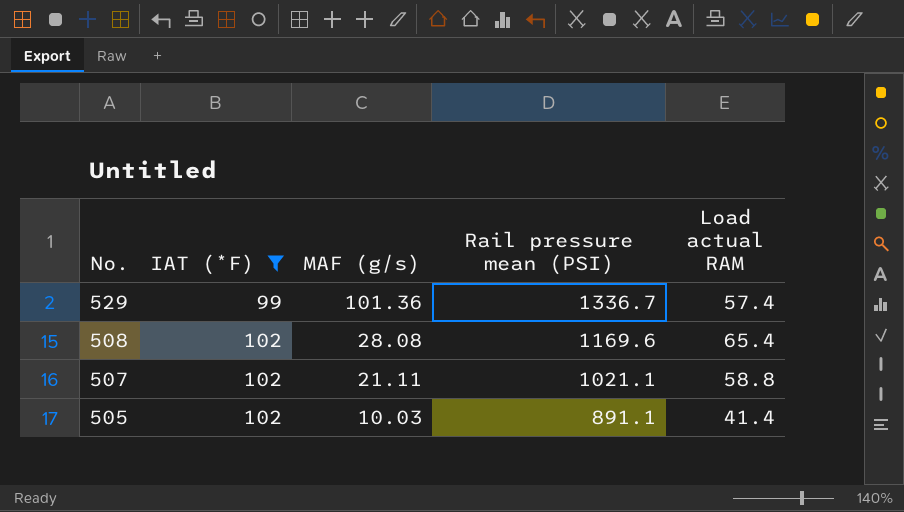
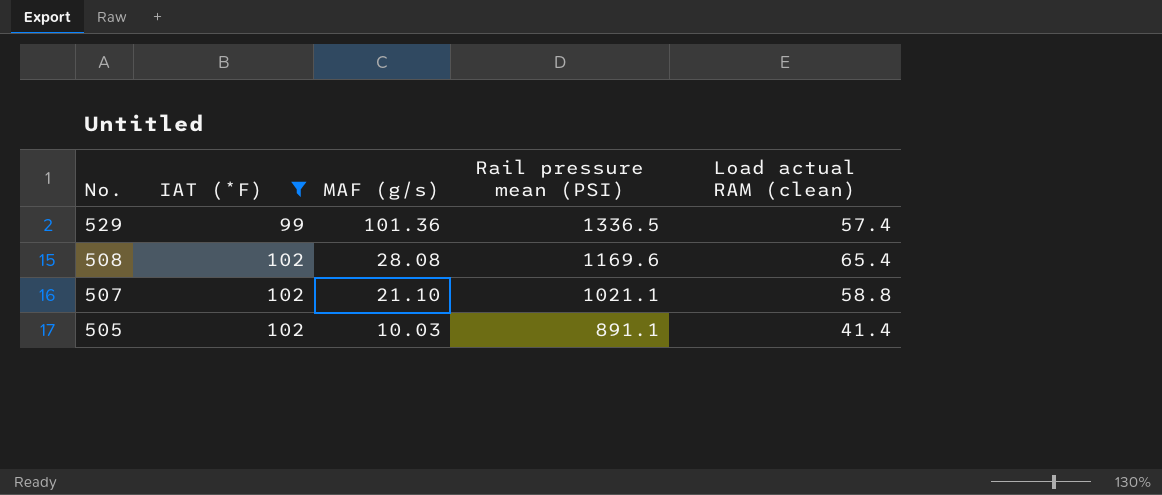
column name: Load actual RAM -> Load actual RAM (clean)
529 | Rail pressure mean (PSI): 1336.7 -> 1336.5
507 | MAF (g/s): 21.11 -> 21.10

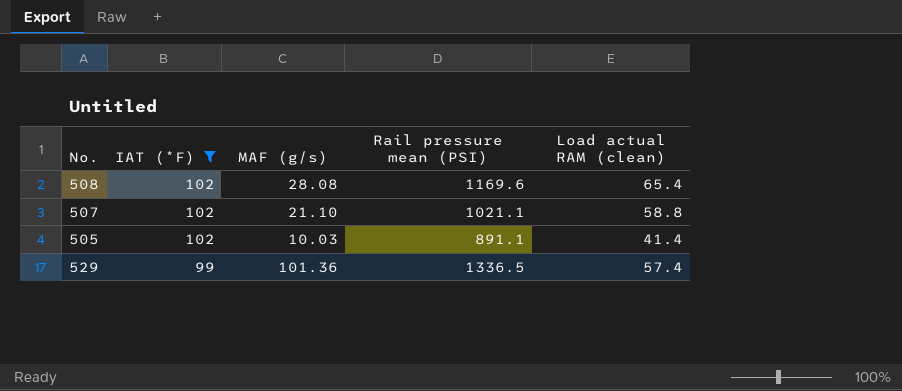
row order: No. descending -> IAT (*F) descending

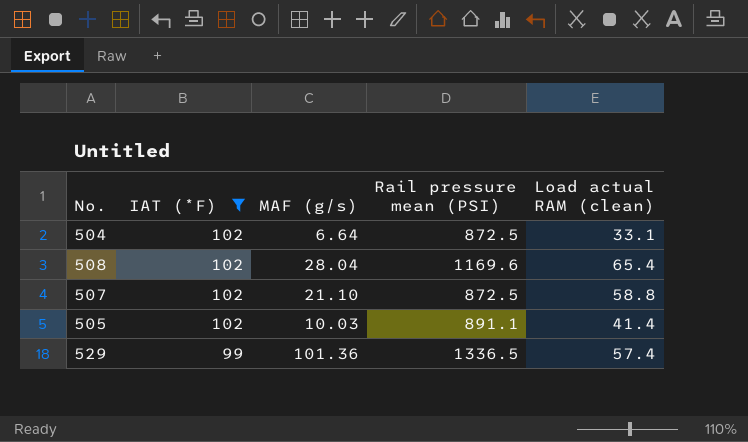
row 504: none -> 102 | 6.64 | 872.5 | 33.1
508 | MAF (g/s): 28.08 -> 28.04
507 | Rail pressure mean (PSI): 1021.1 -> 872.5

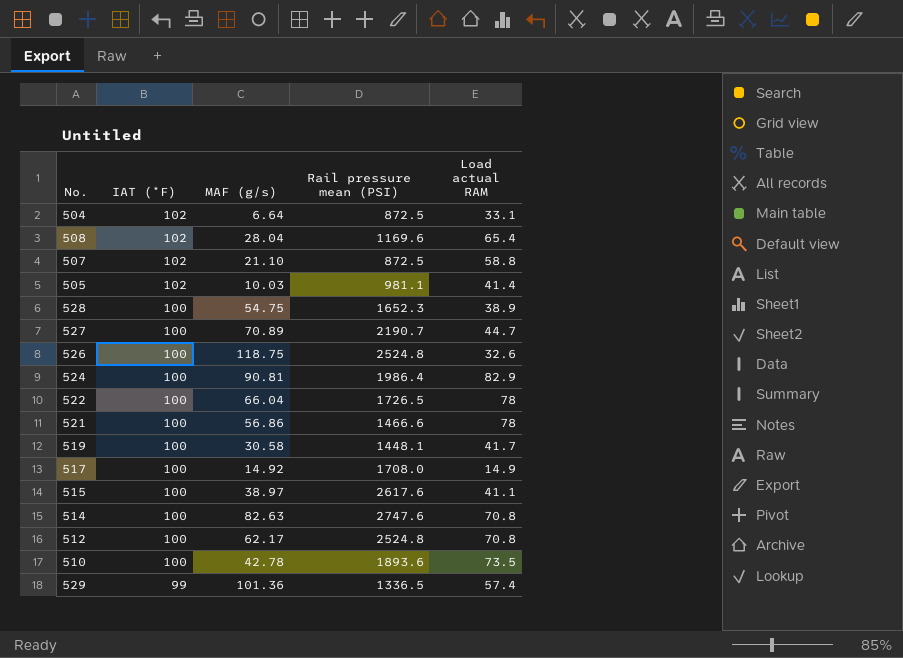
filter: IAT (*F) != 100 -> none
column name: Load actual RAM (clean) -> Load actual RAM
505 | Rail pressure mean (PSI): 891.1 -> 981.1

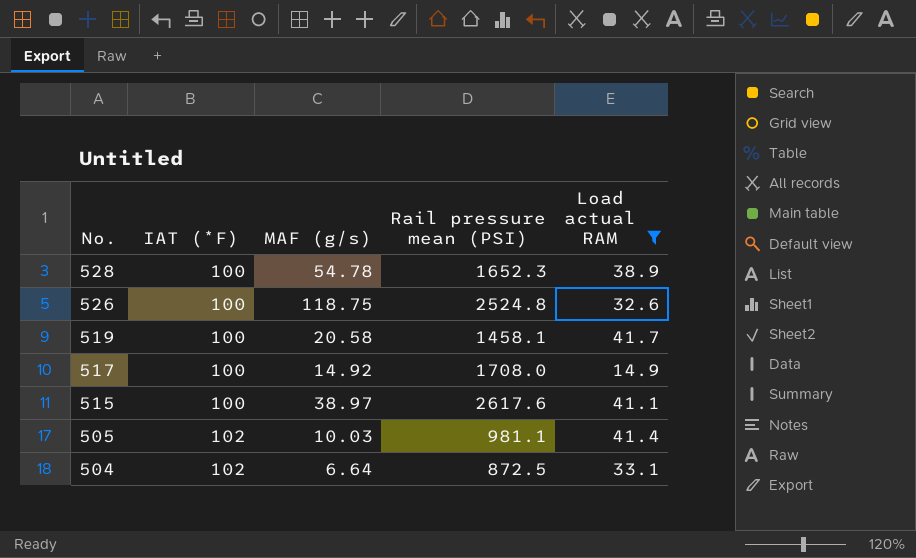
filter: none -> Load actual RAM <= 41.7
row order: IAT (*F) descending -> No. descending
528 | MAF (g/s): 54.75 -> 54.78
519 | MAF (g/s): 30.58 -> 20.58
519 | Rail pressure mean (PSI): 1448.1 -> 1458.1

